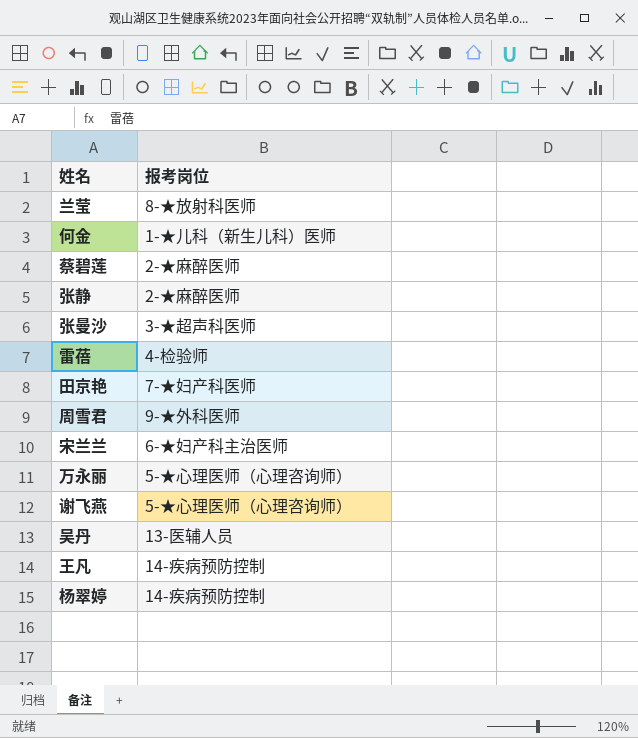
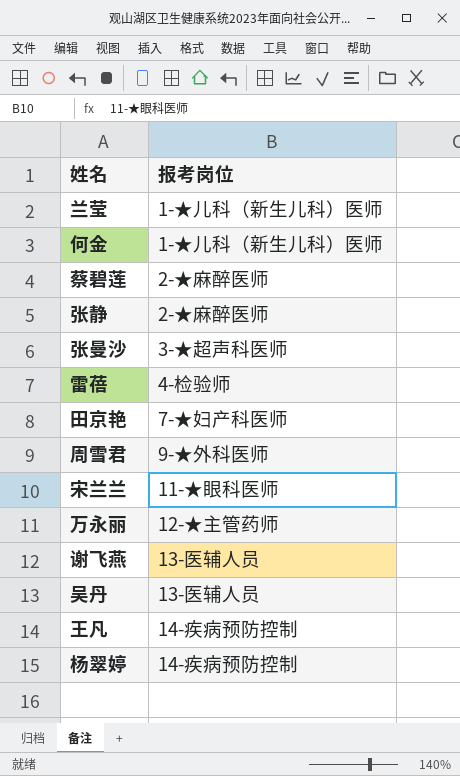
兰莹 | 报考岗位: 8-★放射科医师 -> 1-★儿科（新生儿科）医师
宋兰兰 | 报考岗位: 6-★妇产科主治医师 -> 11-★眼科医师
万永丽 | 报考岗位: 5-★心理医师（心理咨询师） -> 12-★主管药师
谢飞燕 | 报考岗位: 5-★心理医师（心理咨询师） -> 13-医辅人员

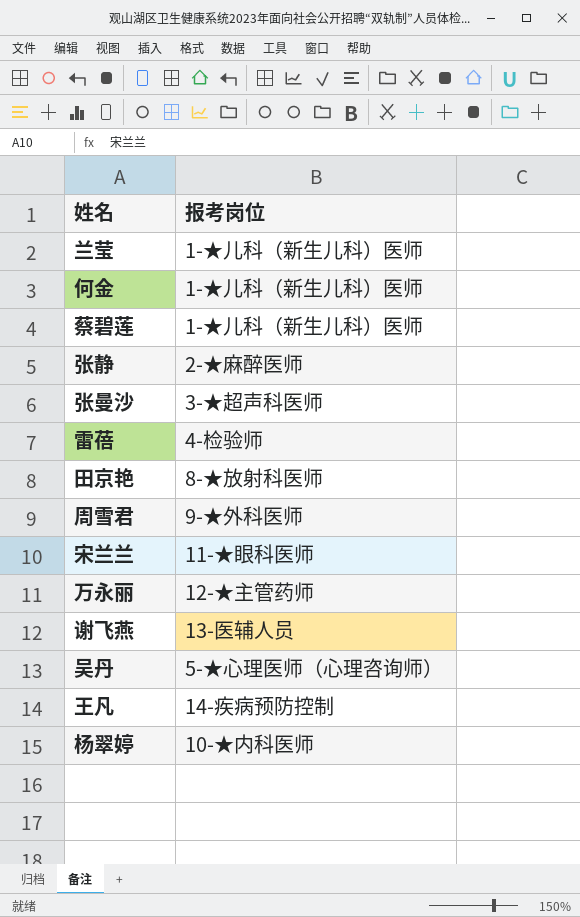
蔡碧莲 | 报考岗位: 2-★麻醉医师 -> 1-★儿科（新生儿科）医师
田京艳 | 报考岗位: 7-★妇产科医师 -> 8-★放射科医师
吴丹 | 报考岗位: 13-医辅人员 -> 5-★心理医师（心理咨询师）
杨翠婷 | 报考岗位: 14-疾病预防控制 -> 10-★内科医师

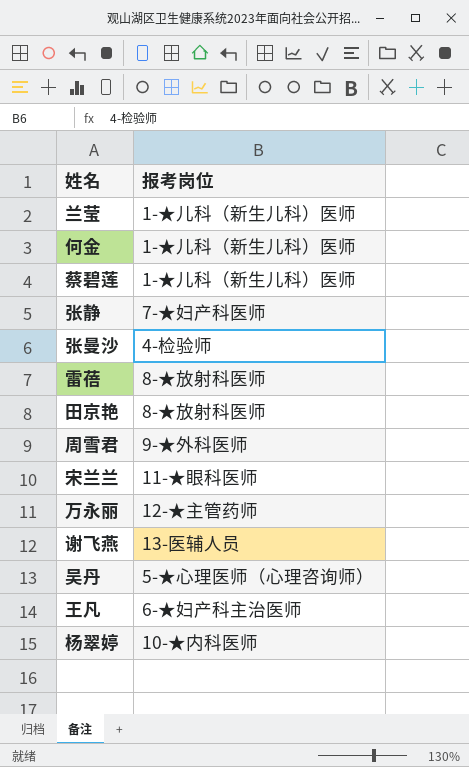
张静 | 报考岗位: 2-★麻醉医师 -> 7-★妇产科医师
张曼沙 | 报考岗位: 3-★超声科医师 -> 4-检验师
雷蓓 | 报考岗位: 4-检验师 -> 8-★放射科医师
王凡 | 报考岗位: 14-疾病预防控制 -> 6-★妇产科主治医师

